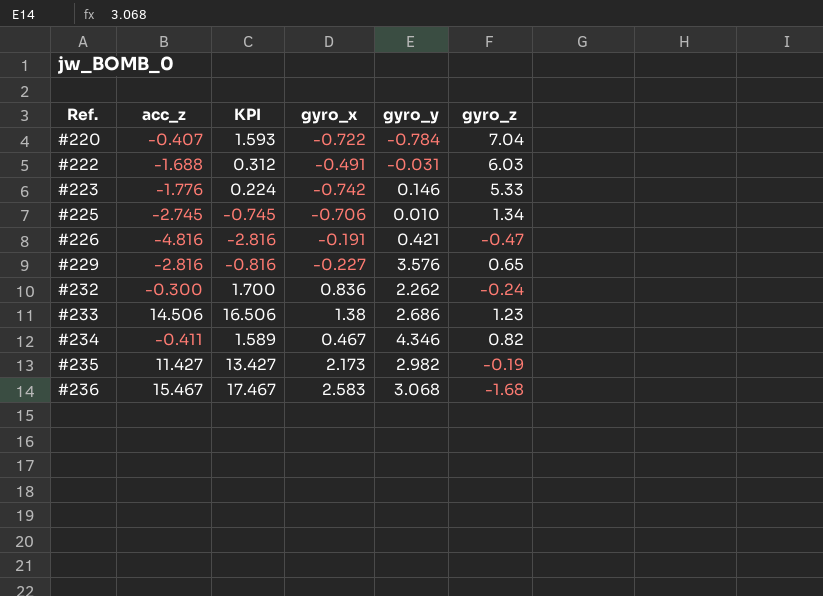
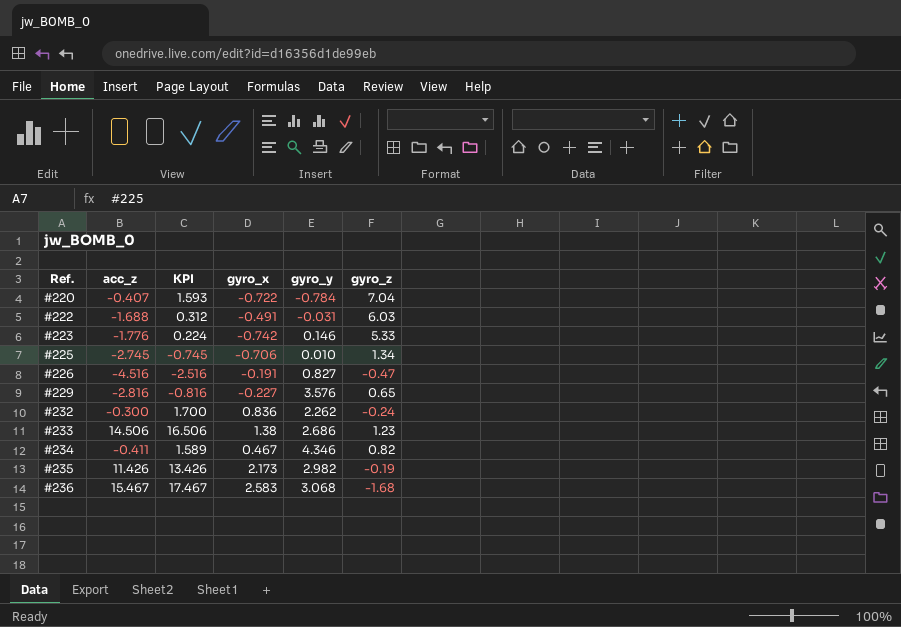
#226 | acc_z: -4.816 -> -4.516
#226 | KPI: -2.816 -> -2.516
#226 | gyro_y: 0.421 -> 0.827
#235 | acc_z: 11.427 -> 11.426
#235 | KPI: 13.427 -> 13.426

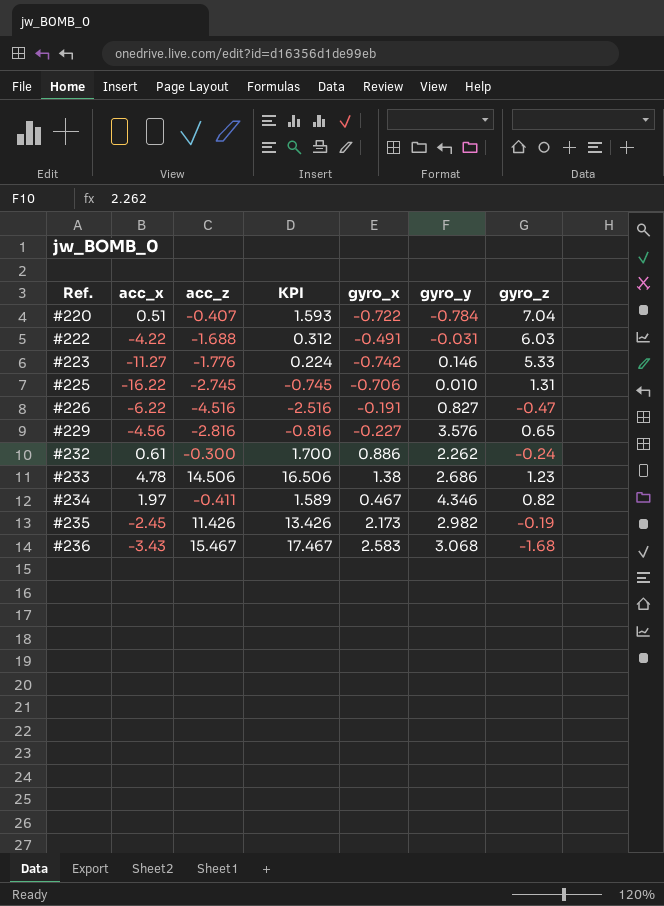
column acc_x | position: none -> 2
#225 | gyro_z: 1.34 -> 1.31
#232 | gyro_x: 0.836 -> 0.886

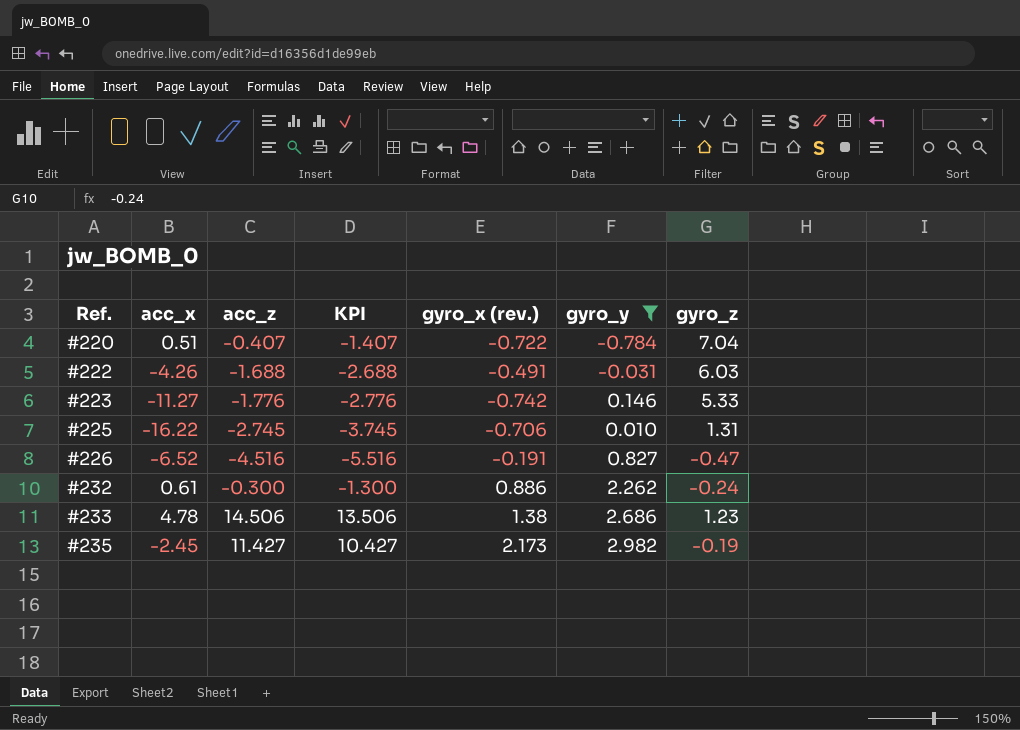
filter: none -> gyro_y <= 2.982
column KPI | formula: [acc_z] + 2 -> [acc_z] - 1
column name: gyro_x -> gyro_x (rev.)
#222 | acc_x: -4.22 -> -4.26
#226 | acc_x: -6.22 -> -6.52
#235 | acc_z: 11.426 -> 11.427

